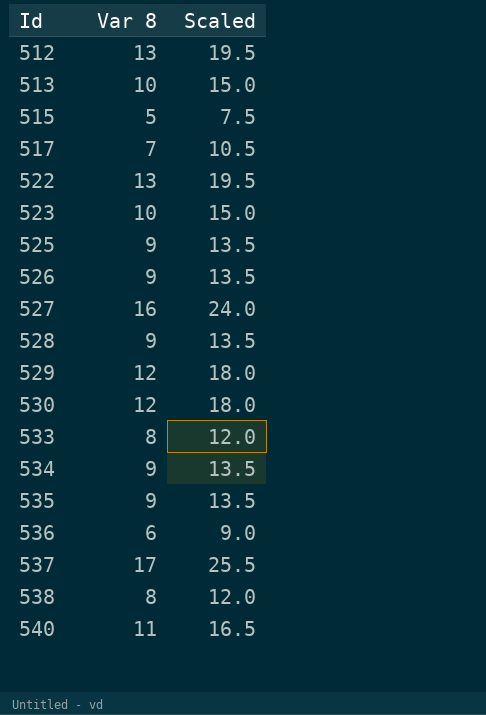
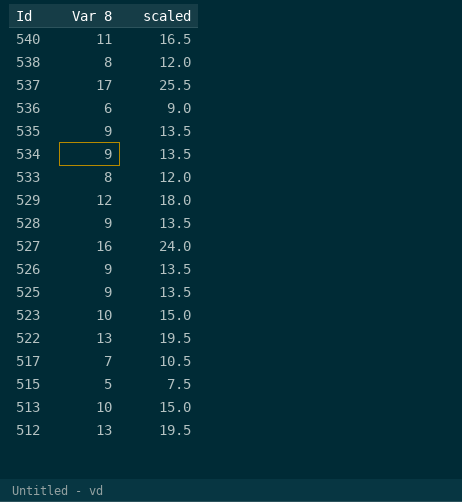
row order: Id ascending -> Id descending
column name: Scaled -> scaled
row 530: 12 | 18.0 -> none

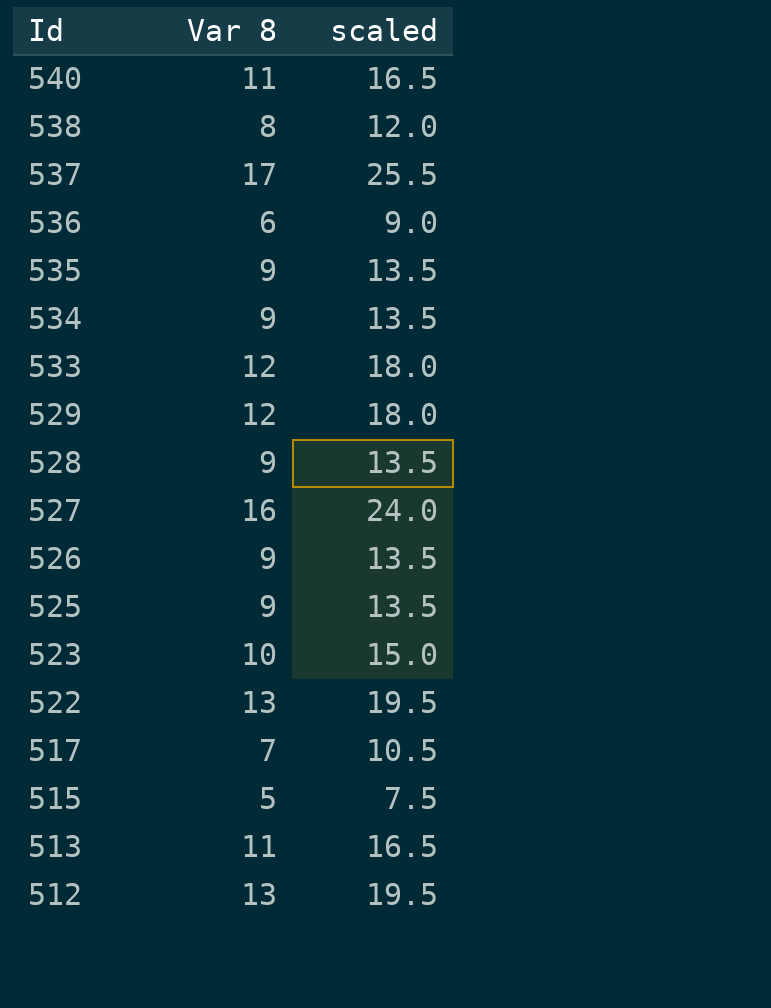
533 | Var 8: 8 -> 12
533 | scaled: 12.0 -> 18.0
513 | Var 8: 10 -> 11
513 | scaled: 15.0 -> 16.5

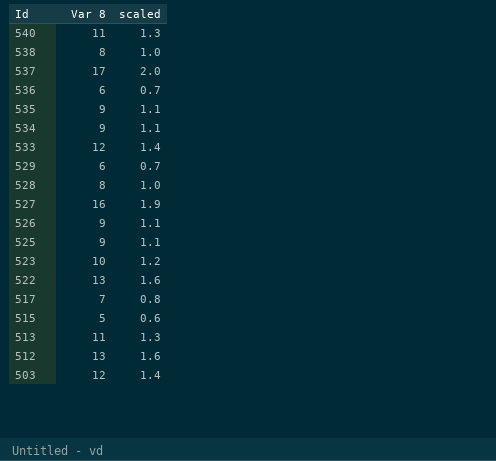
column scaled | formula: [Var 8] * 1.5 -> [Var 8] * 0.12
529 | Var 8: 12 -> 6
528 | Var 8: 9 -> 8
row 503: none -> 12 | 1.4

